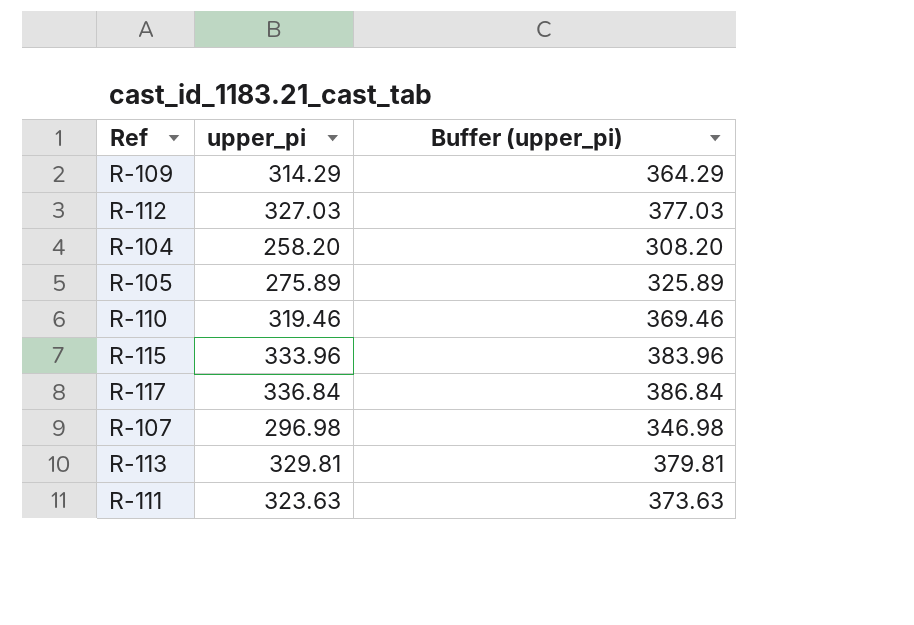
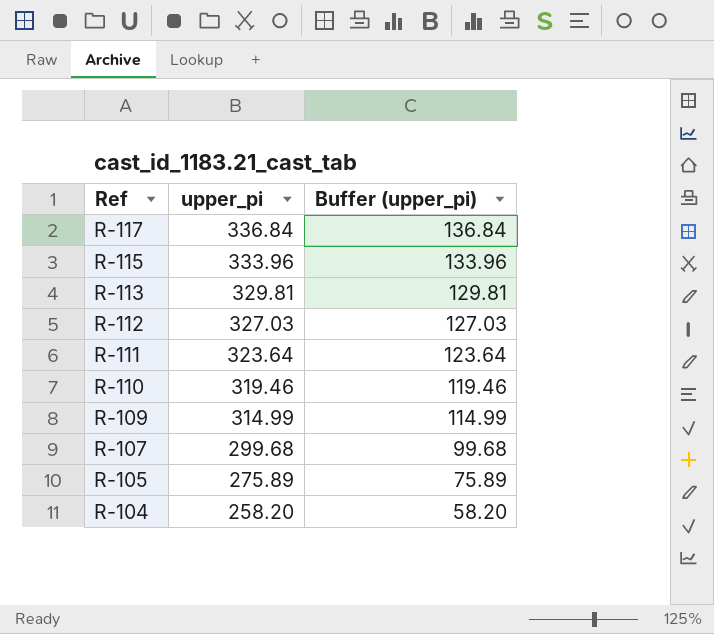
row order: none -> Ref descending
column Buffer (upper_pi) | formula: [upper_pi] + 50 -> [upper_pi] - 200
R-111 | upper_pi: 323.63 -> 323.64
R-109 | upper_pi: 314.29 -> 314.99
R-107 | upper_pi: 296.98 -> 299.68

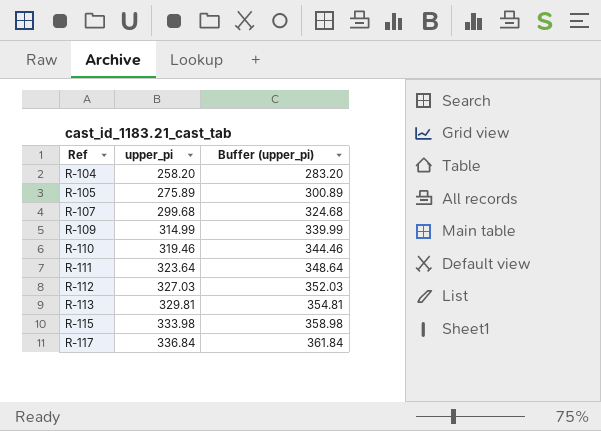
row order: Ref descending -> Ref ascending
column Buffer (upper_pi) | formula: [upper_pi] - 200 -> [upper_pi] + 25
R-115 | upper_pi: 333.96 -> 333.98

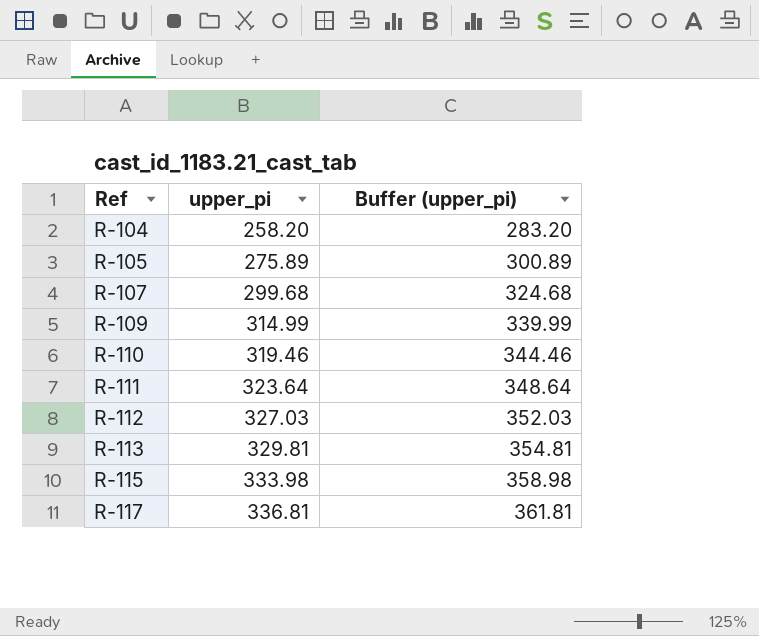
R-117 | upper_pi: 336.84 -> 336.81
R-117 | Buffer (upper_pi): 361.84 -> 361.81

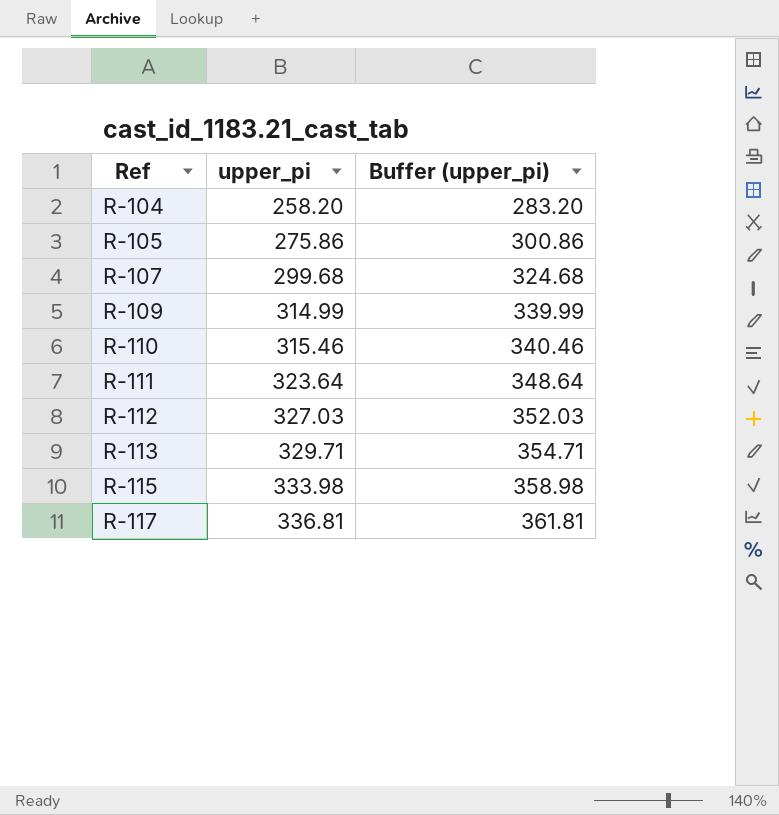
R-105 | upper_pi: 275.89 -> 275.86
R-105 | Buffer (upper_pi): 300.89 -> 300.86
R-110 | upper_pi: 319.46 -> 315.46
R-110 | Buffer (upper_pi): 344.46 -> 340.46
R-113 | upper_pi: 329.81 -> 329.71
R-113 | Buffer (upper_pi): 354.81 -> 354.71

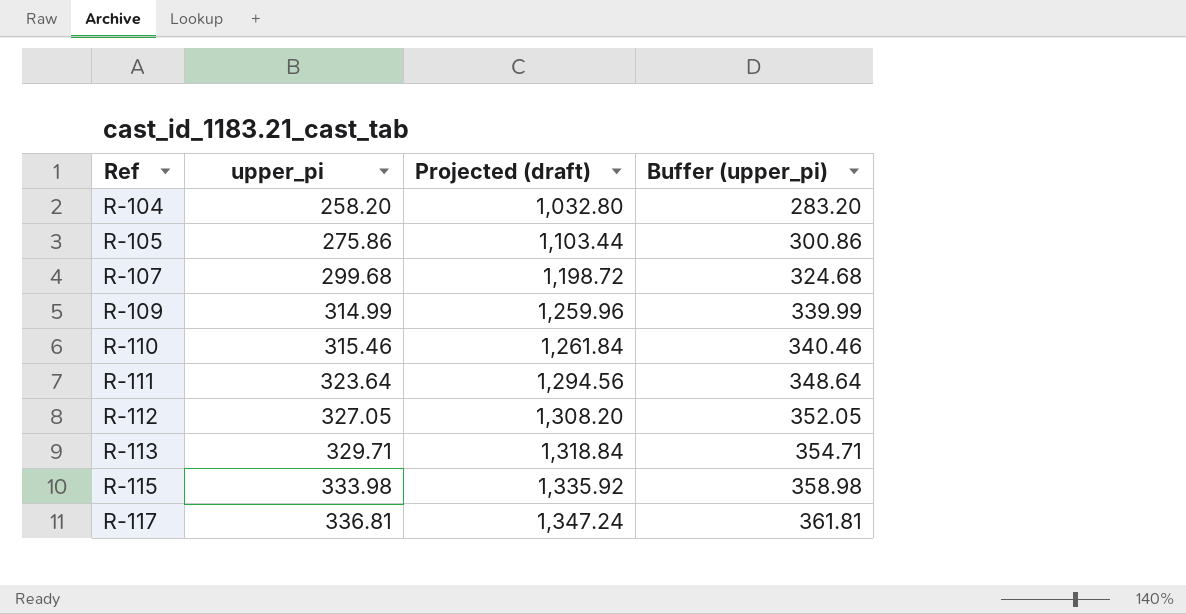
column Projected (draft) | formula: none -> [upper_pi] * 4
R-112 | upper_pi: 327.03 -> 327.05
R-112 | Buffer (upper_pi): 352.03 -> 352.05

